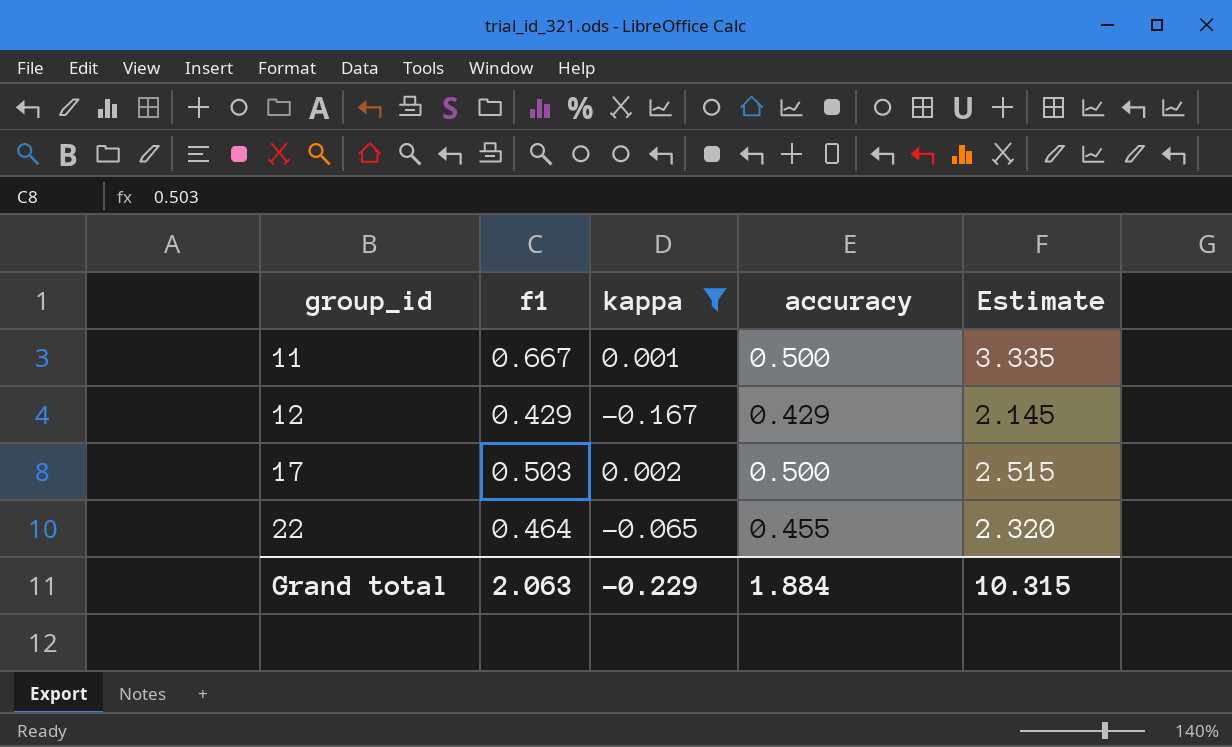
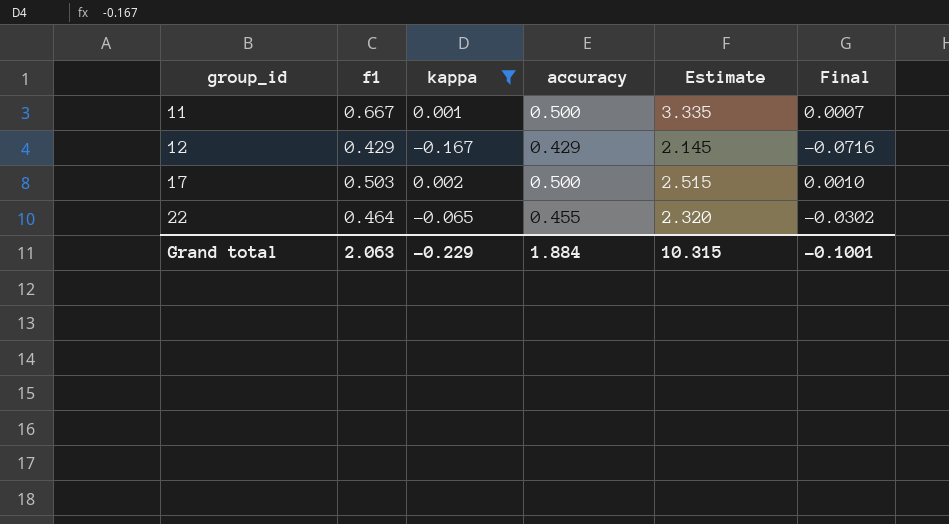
column Final | formula: none -> [f1] * [kappa]

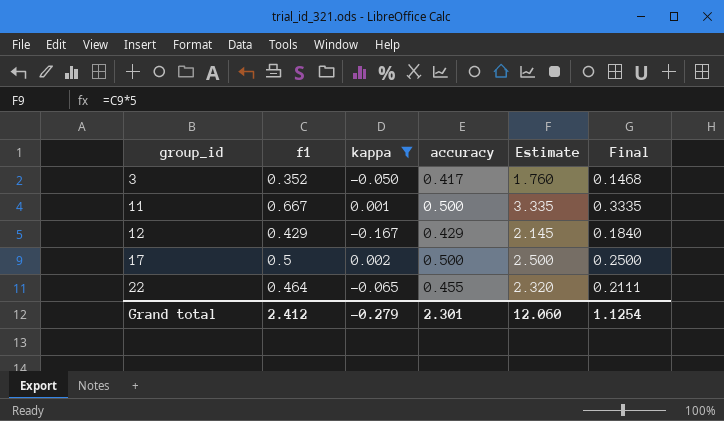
column Final | formula: [f1] * [kappa] -> [f1] * [accuracy]
row 3: none -> 0.352 | -0.050 | 0.417 | 1.760 | 0.1468
17 | f1: 0.503 -> 0.5
17 | Estimate: 2.515 -> 2.500
Grand total | f1: 2.063 -> 2.412
Grand total | kappa: -0.229 -> -0.279
Grand total | accuracy: 1.884 -> 2.301
Grand total | Estimate: 10.315 -> 12.060
Grand total | Final: -0.1001 -> 1.1254

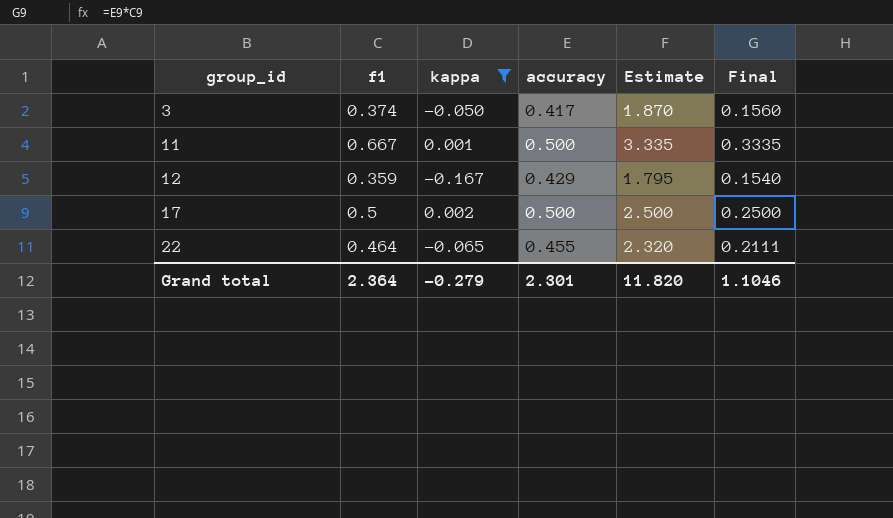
3 | f1: 0.352 -> 0.374
3 | Estimate: 1.760 -> 1.870
3 | Final: 0.1468 -> 0.1560
12 | f1: 0.429 -> 0.359
12 | Estimate: 2.145 -> 1.795
12 | Final: 0.1840 -> 0.1540
Grand total | f1: 2.412 -> 2.364
Grand total | Estimate: 12.060 -> 11.820
Grand total | Final: 1.1254 -> 1.1046

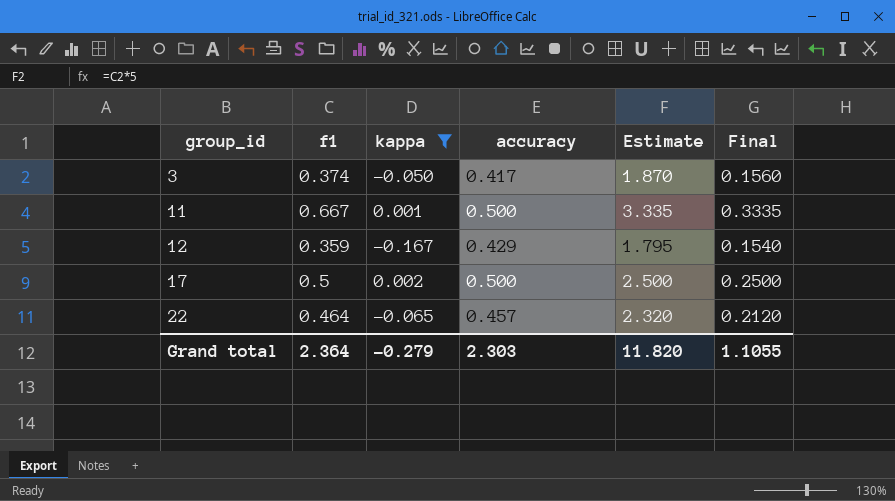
22 | accuracy: 0.455 -> 0.457
22 | Final: 0.2111 -> 0.2120
Grand total | accuracy: 2.301 -> 2.303
Grand total | Final: 1.1046 -> 1.1055

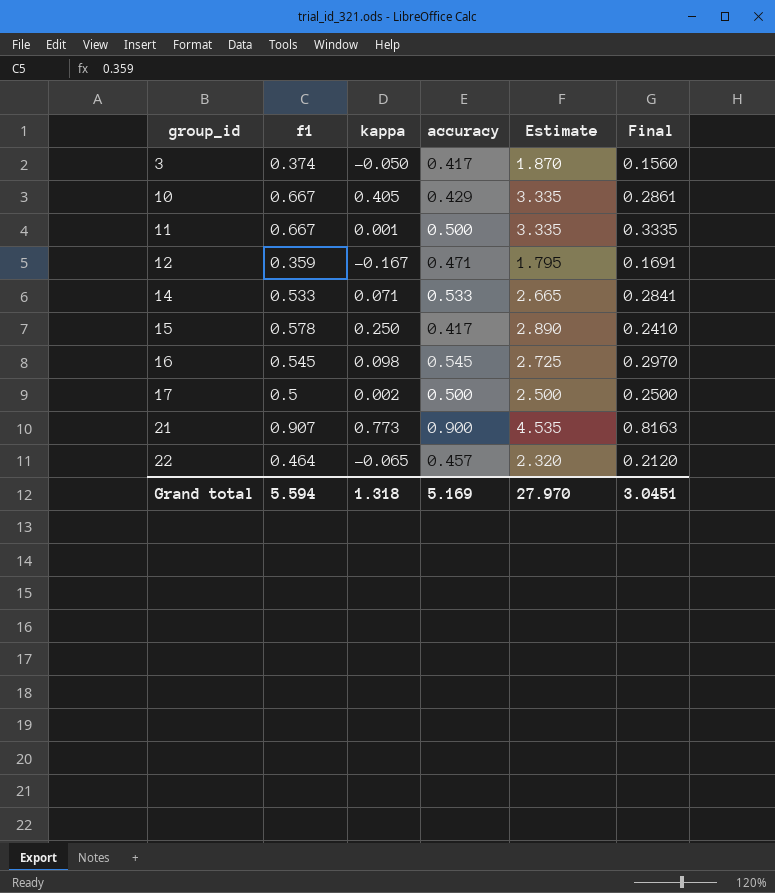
filter: kappa <= 0.002 -> none
12 | accuracy: 0.429 -> 0.471
12 | Final: 0.1540 -> 0.1691
Grand total | f1: 2.364 -> 5.594
Grand total | kappa: -0.279 -> 1.318
Grand total | accuracy: 2.303 -> 5.169
Grand total | Estimate: 11.820 -> 27.970
Grand total | Final: 1.1055 -> 3.0451

